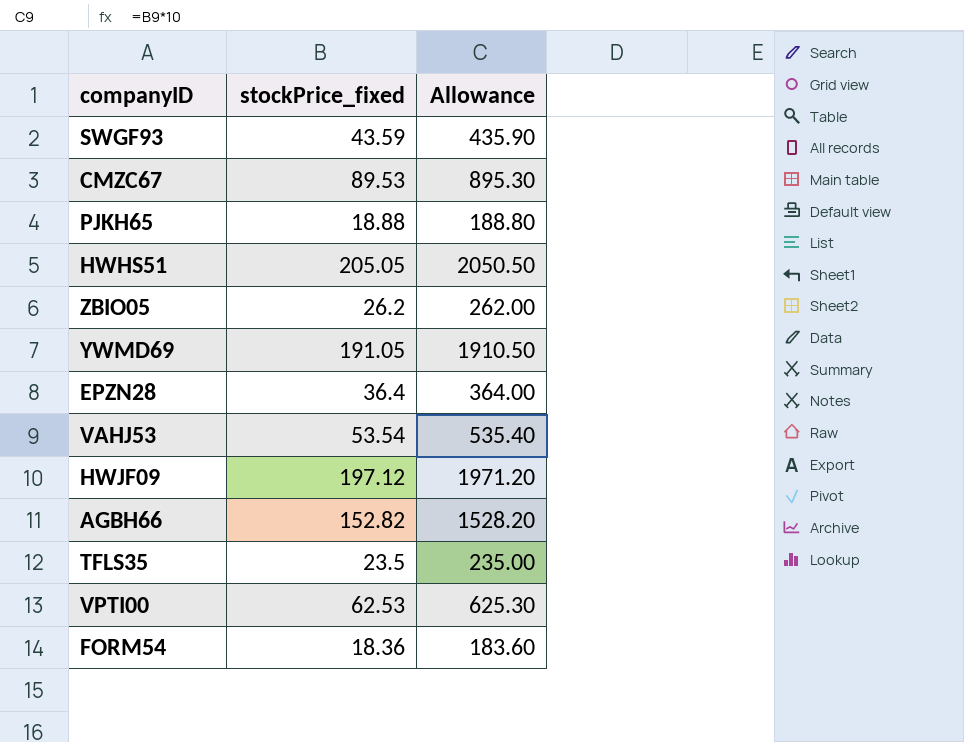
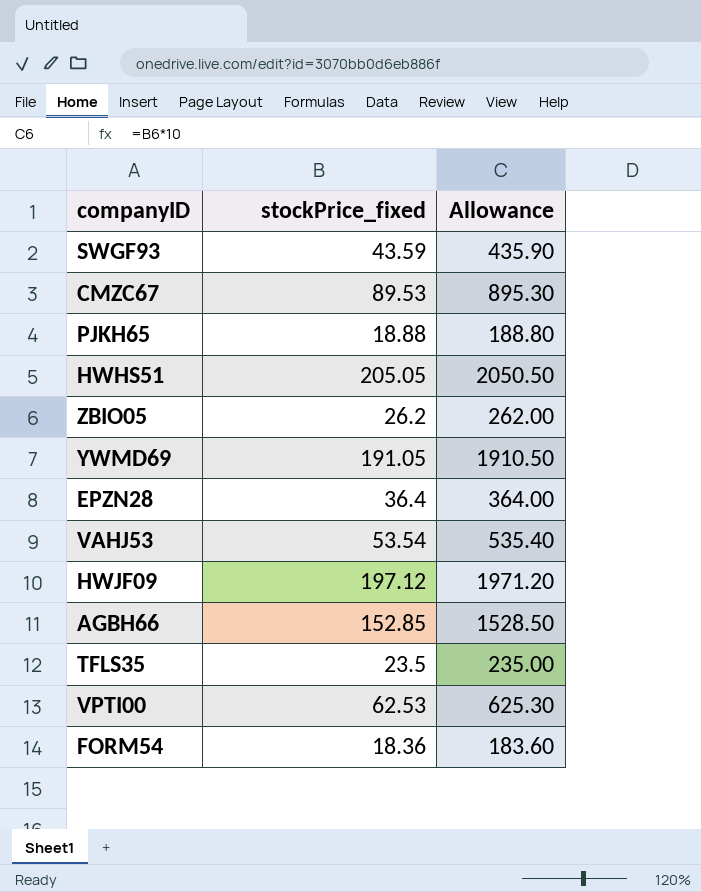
AGBH66 | stockPrice_fixed: 152.82 -> 152.85
AGBH66 | Allowance: 1528.20 -> 1528.50

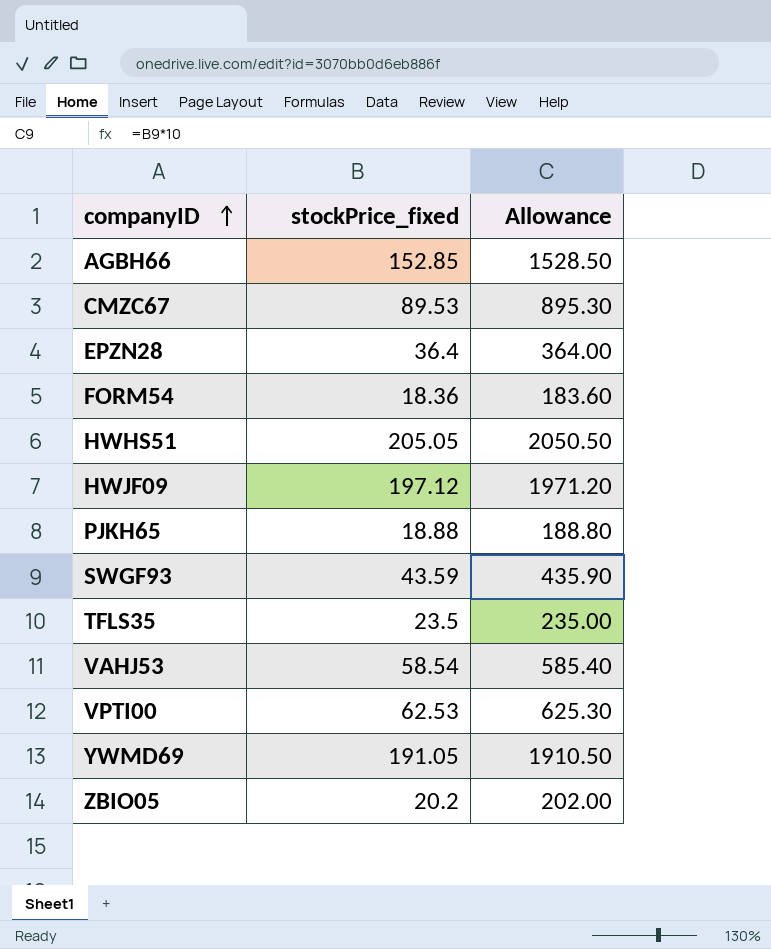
row order: none -> companyID ascending
VAHJ53 | stockPrice_fixed: 53.54 -> 58.54
VAHJ53 | Allowance: 535.40 -> 585.40
ZBIO05 | stockPrice_fixed: 26.2 -> 20.2
ZBIO05 | Allowance: 262.00 -> 202.00

